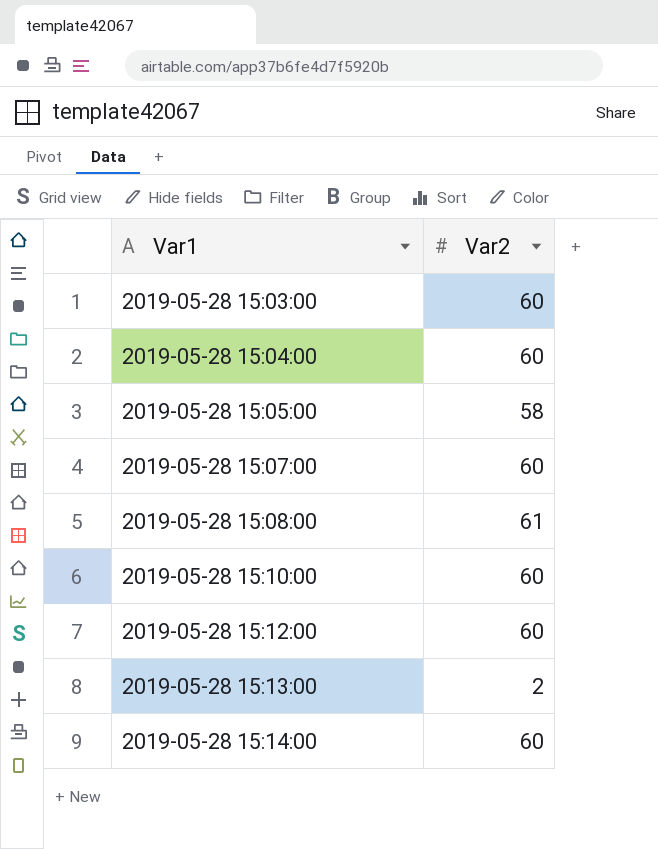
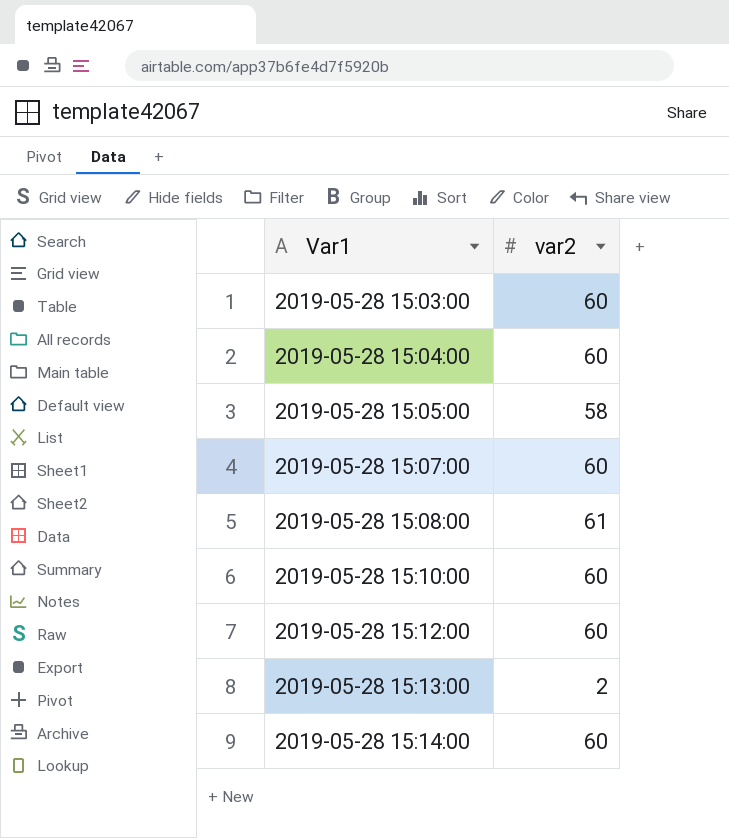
column name: Var2 -> var2

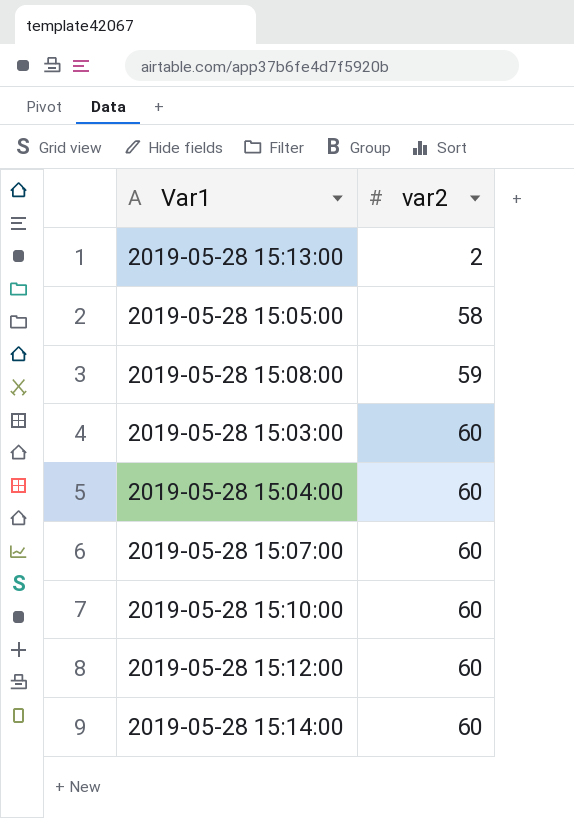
row order: Var1 ascending -> var2 ascending
2019-05-28 15:08:00 | var2: 61 -> 59

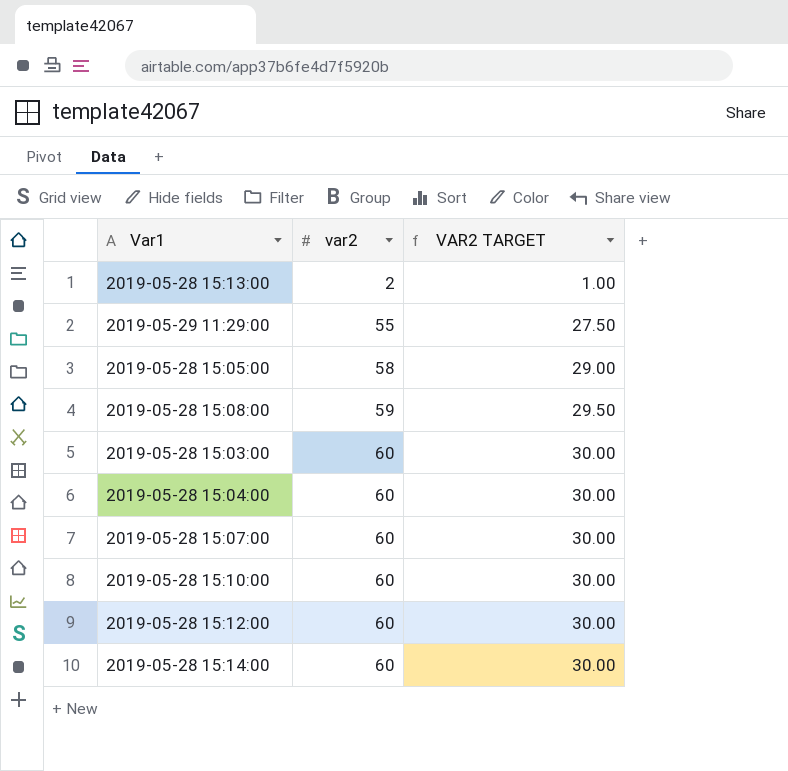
column VAR2 TARGET | formula: none -> [var2] * 0.5
row 2019-05-29 11:29:00: none -> 55 | 27.50

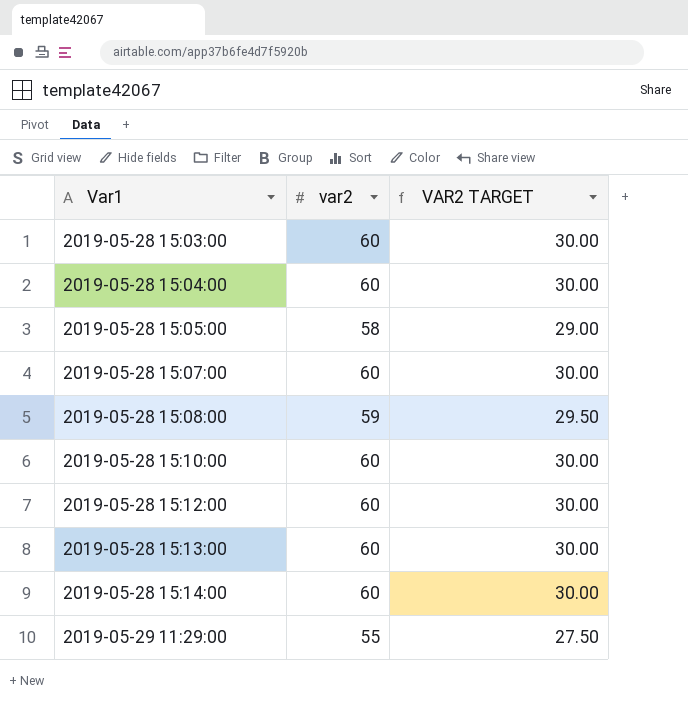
row order: var2 ascending -> Var1 ascending
2019-05-28 15:13:00 | var2: 2 -> 60
2019-05-28 15:13:00 | VAR2 TARGET: 1.00 -> 30.00

